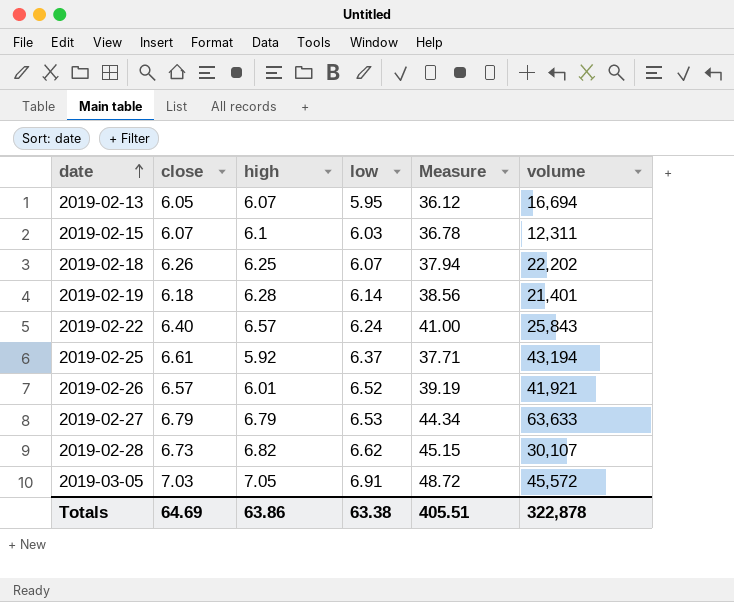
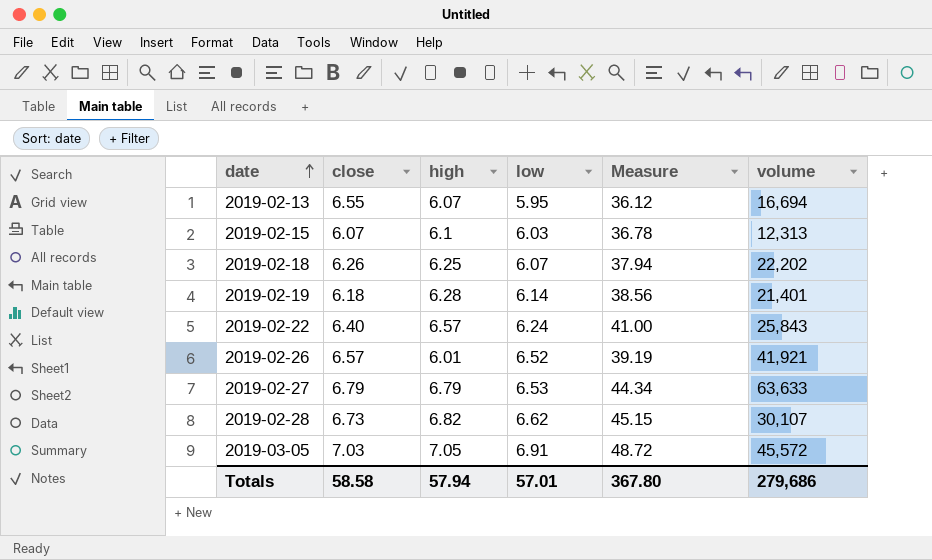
row 2019-02-25: 6.61 | 5.92 | 6.37 | 37.71 | 43,194 -> none
2019-02-13 | close: 6.05 -> 6.55
2019-02-15 | volume: 12,311 -> 12,313
Totals | close: 64.69 -> 58.58
Totals | high: 63.86 -> 57.94
Totals | low: 63.38 -> 57.01
Totals | Measure: 405.51 -> 367.80
Totals | volume: 322,878 -> 279,686

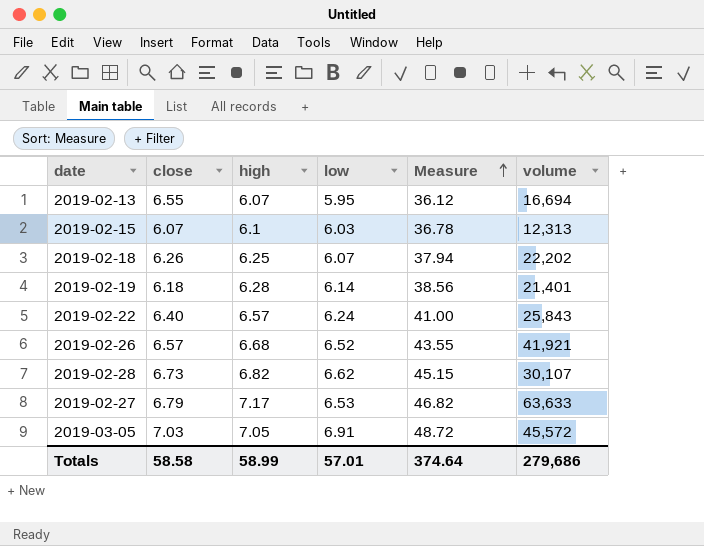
row order: date ascending -> Measure ascending
2019-02-26 | high: 6.01 -> 6.68
2019-02-26 | Measure: 39.19 -> 43.55
2019-02-27 | high: 6.79 -> 7.17
2019-02-27 | Measure: 44.34 -> 46.82
Totals | high: 57.94 -> 58.99
Totals | Measure: 367.80 -> 374.64

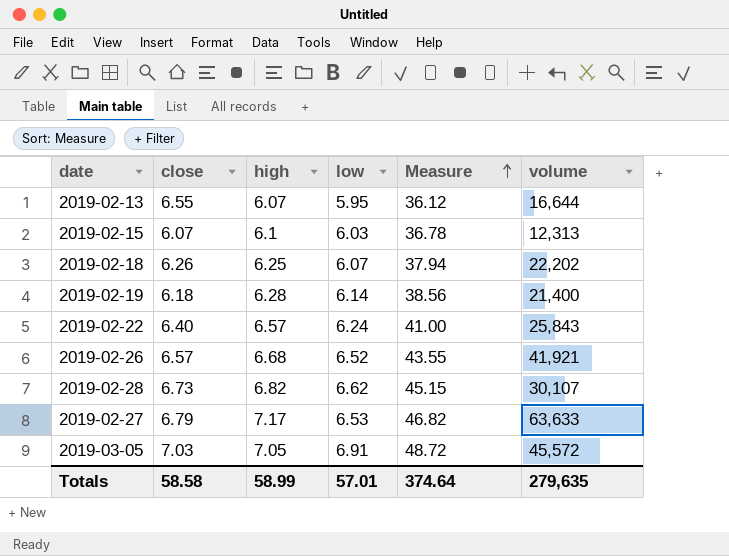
2019-02-13 | volume: 16,694 -> 16,644
2019-02-19 | volume: 21,401 -> 21,400
Totals | volume: 279,686 -> 279,635

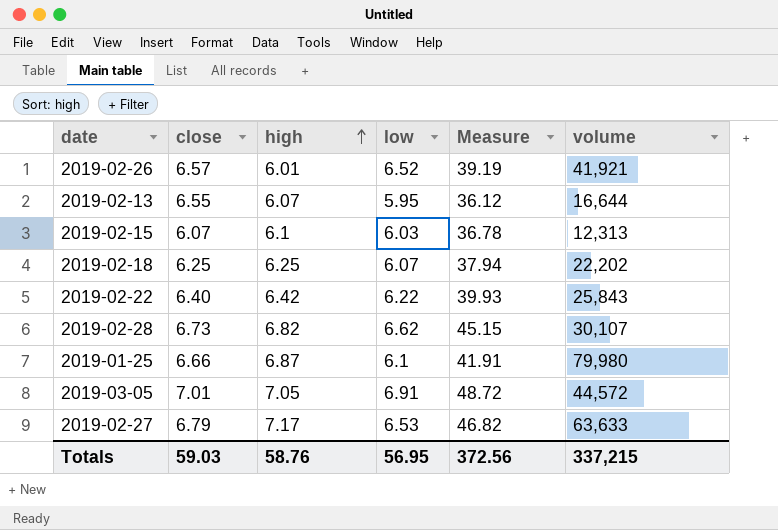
row order: Measure ascending -> high ascending
row 2019-02-19: 6.18 | 6.28 | 6.14 | 38.56 | 21,400 -> none
2019-02-26 | high: 6.68 -> 6.01
2019-02-26 | Measure: 43.55 -> 39.19
2019-02-18 | close: 6.26 -> 6.25
2019-02-22 | high: 6.57 -> 6.42
2019-02-22 | low: 6.24 -> 6.22
2019-02-22 | Measure: 41.00 -> 39.93
row 2019-01-25: none -> 6.66 | 6.87 | 6.1 | 41.91 | 79,980
2019-03-05 | close: 7.03 -> 7.01
2019-03-05 | volume: 45,572 -> 44,572
Totals | close: 58.58 -> 59.03
Totals | high: 58.99 -> 58.76
Totals | low: 57.01 -> 56.95
Totals | Measure: 374.64 -> 372.56
Totals | volume: 279,635 -> 337,215

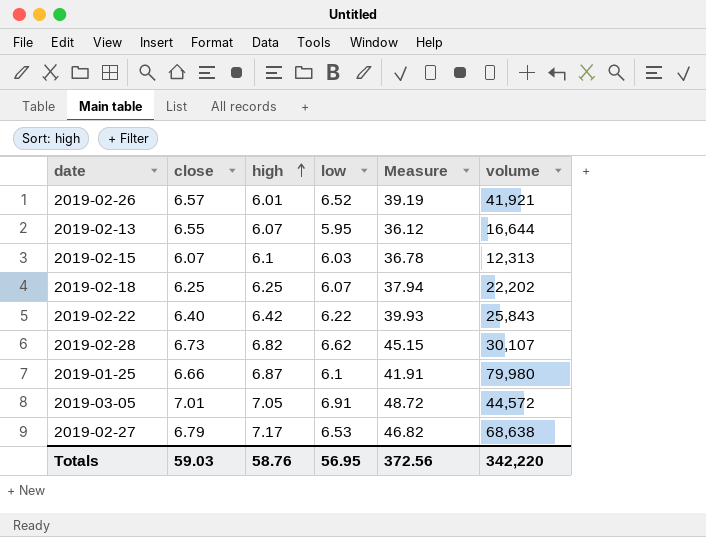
2019-02-27 | volume: 63,633 -> 68,638
Totals | volume: 337,215 -> 342,220

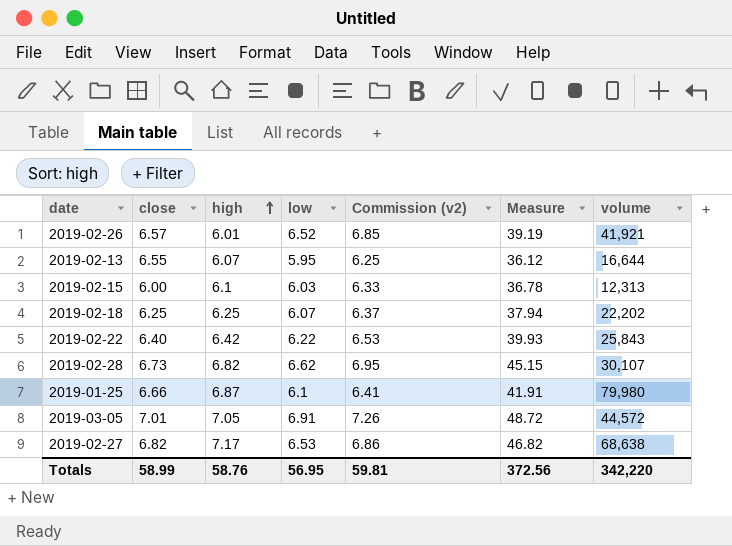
column Commission (v2) | formula: none -> [low] * 1.05
2019-02-15 | close: 6.07 -> 6.00
2019-02-27 | close: 6.79 -> 6.82
Totals | close: 59.03 -> 58.99

